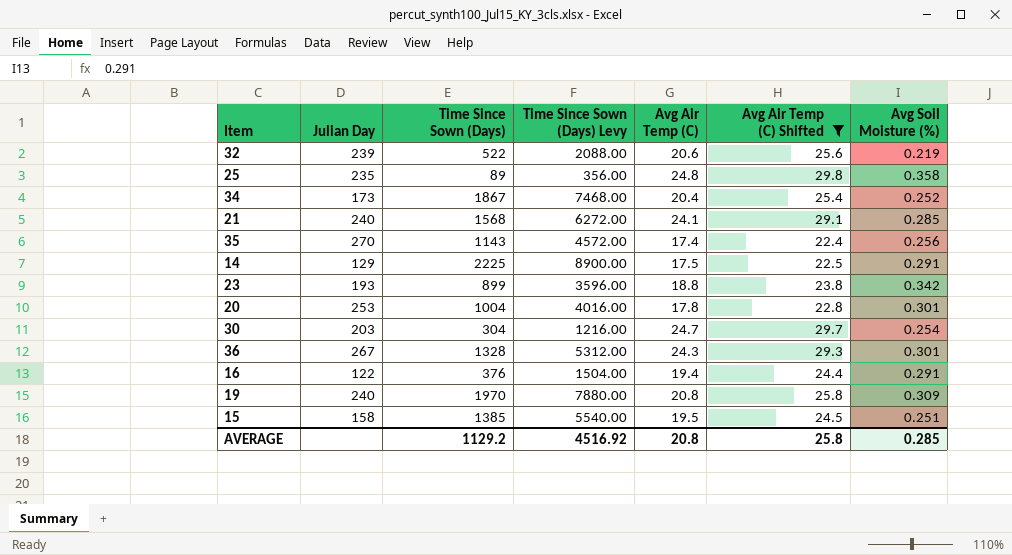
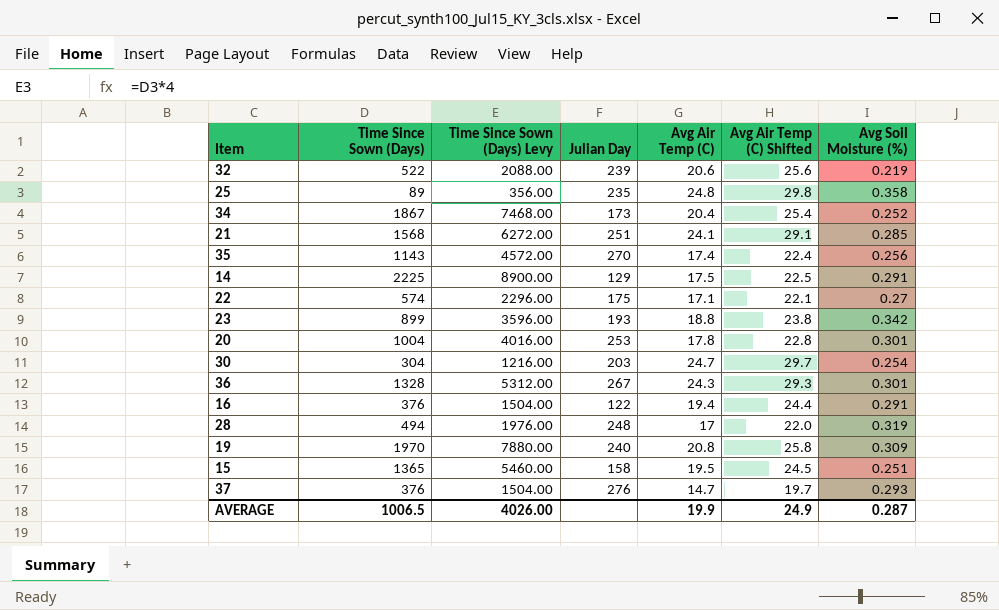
filter: Avg Air Temp (C) Shifted >= 22.4 -> none
column Julian Day | position: 2 -> 4
21 | Julian Day: 240 -> 251
15 | Time Since Sown (Days): 1385 -> 1365
15 | Time Since Sown (Days) Levy: 5540.00 -> 5460.00
AVERAGE | Time Since Sown (Days): 1129.2 -> 1006.5
AVERAGE | Time Since Sown (Days) Levy: 4516.92 -> 4026.00
AVERAGE | Avg Air Temp (C): 20.8 -> 19.9
AVERAGE | Avg Air Temp (C) Shifted: 25.8 -> 24.9
AVERAGE | Avg Soil Moisture (%): 0.285 -> 0.287

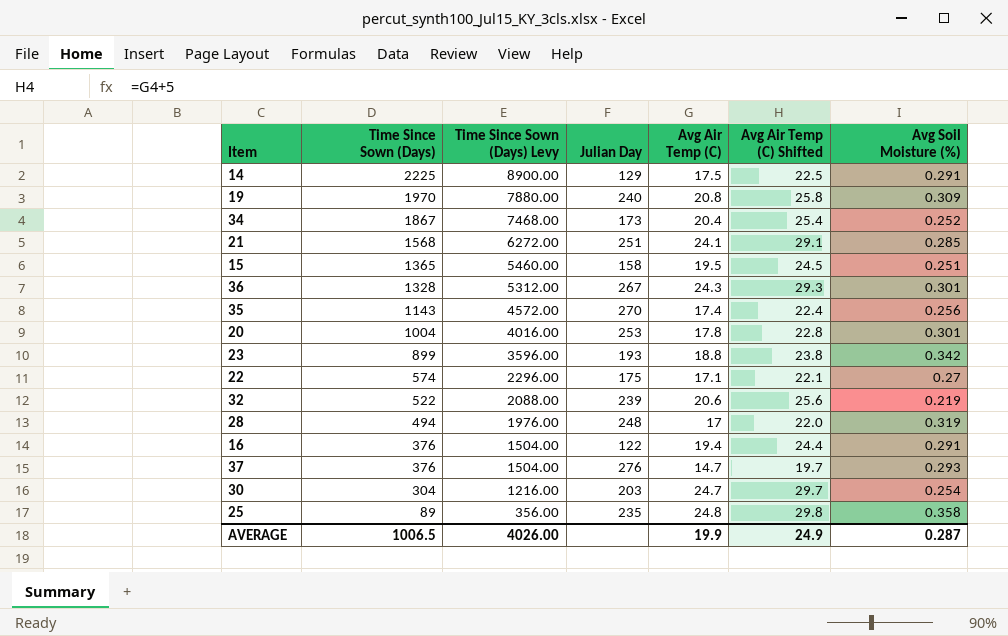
row order: none -> Time Since Sown (Days) descending

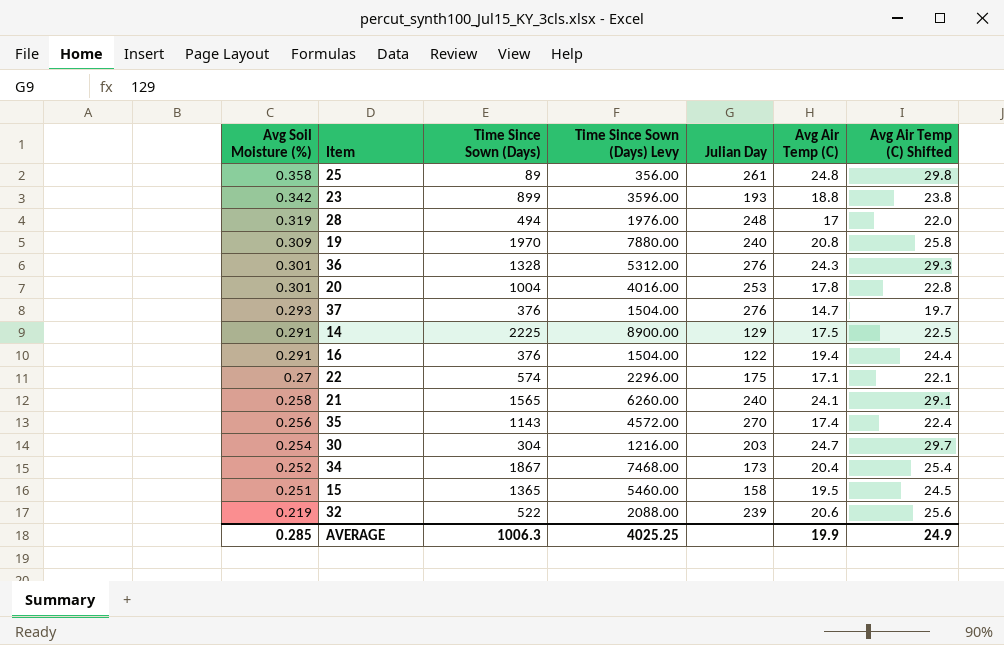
row order: Time Since Sown (Days) descending -> Avg Soil Moisture (%) descending
column Avg Soil Moisture (%) | position: 7 -> 1
25 | Julian Day: 235 -> 261
36 | Julian Day: 267 -> 276
21 | Avg Soil Moisture (%): 0.285 -> 0.258
21 | Time Since Sown (Days): 1568 -> 1565
21 | Time Since Sown (Days) Levy: 6272.00 -> 6260.00
21 | Julian Day: 251 -> 240
AVERAGE | Avg Soil Moisture (%): 0.287 -> 0.285
AVERAGE | Time Since Sown (Days): 1006.5 -> 1006.3
AVERAGE | Time Since Sown (Days) Levy: 4026.00 -> 4025.25

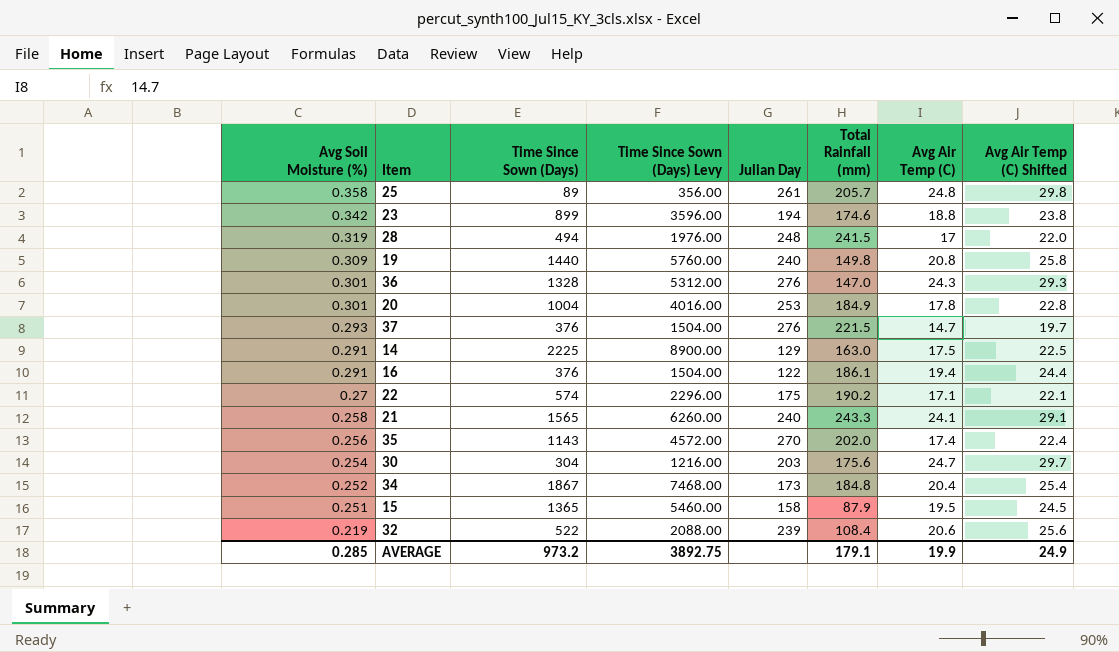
column Total Rainfall (mm) | position: none -> 6
23 | Julian Day: 193 -> 194
19 | Time Since Sown (Days): 1970 -> 1440
19 | Time Since Sown (Days) Levy: 7880.00 -> 5760.00
AVERAGE | Time Since Sown (Days): 1006.3 -> 973.2
AVERAGE | Time Since Sown (Days) Levy: 4025.25 -> 3892.75

